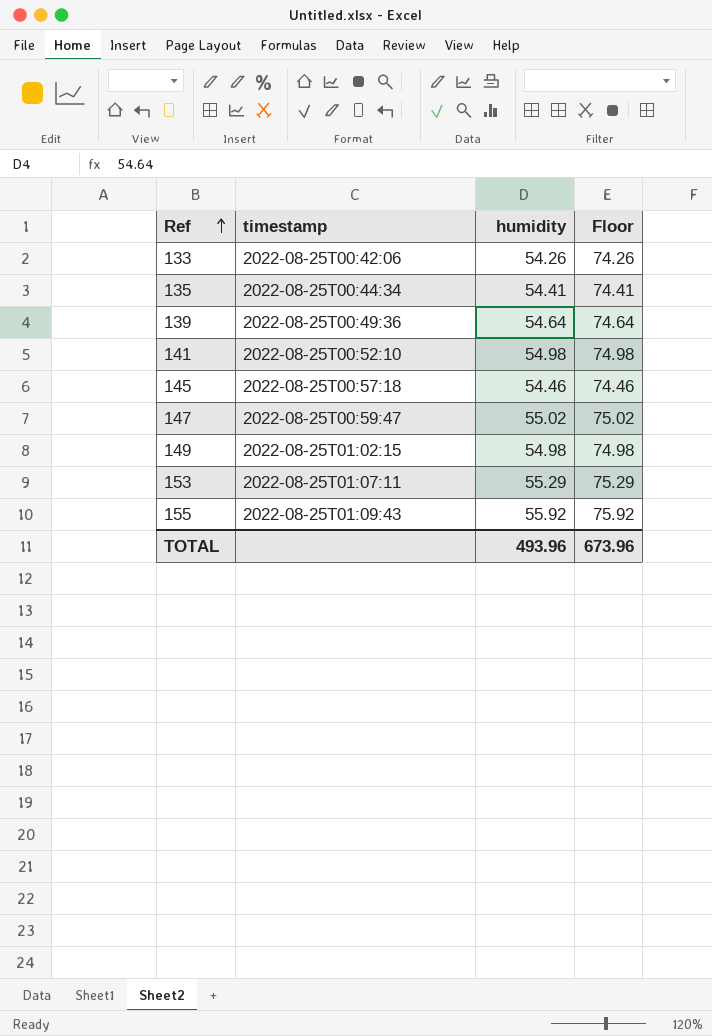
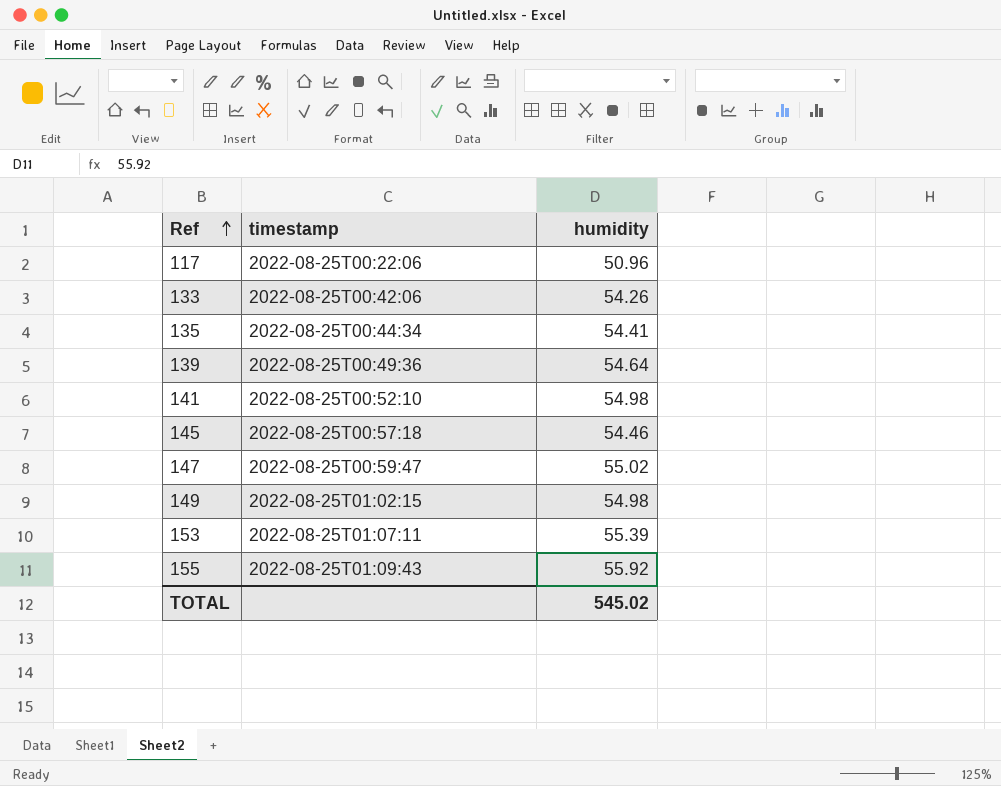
column Floor | formula: [humidity] + 20 -> none
row 117: none -> 2022-08-25T00:22:06 | 50.96
153 | humidity: 55.29 -> 55.39
TOTAL | humidity: 493.96 -> 545.02

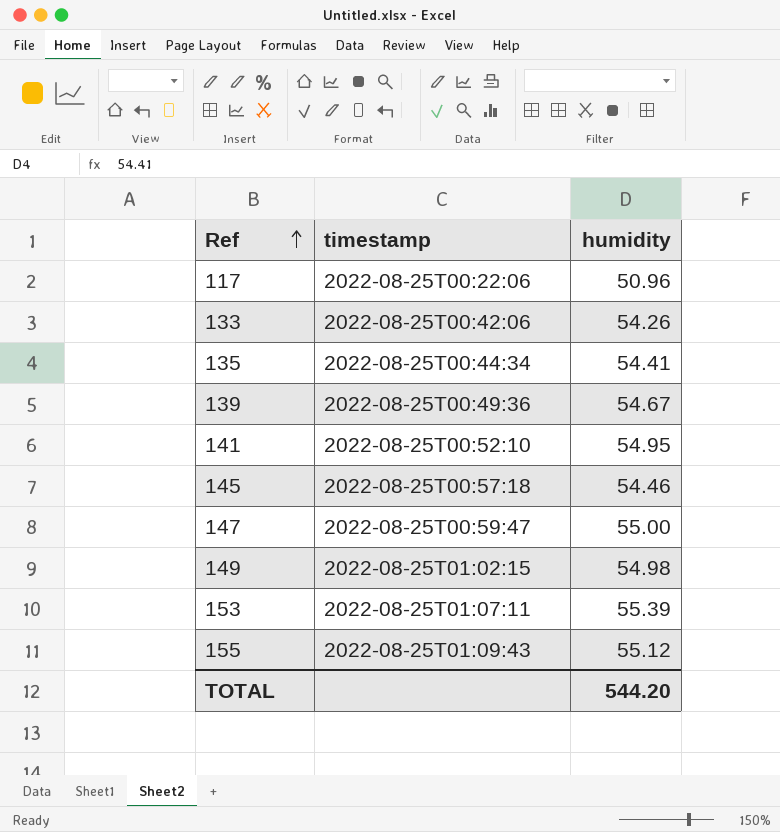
139 | humidity: 54.64 -> 54.67
141 | humidity: 54.98 -> 54.95
147 | humidity: 55.02 -> 55.00
155 | humidity: 55.92 -> 55.12
TOTAL | humidity: 545.02 -> 544.20

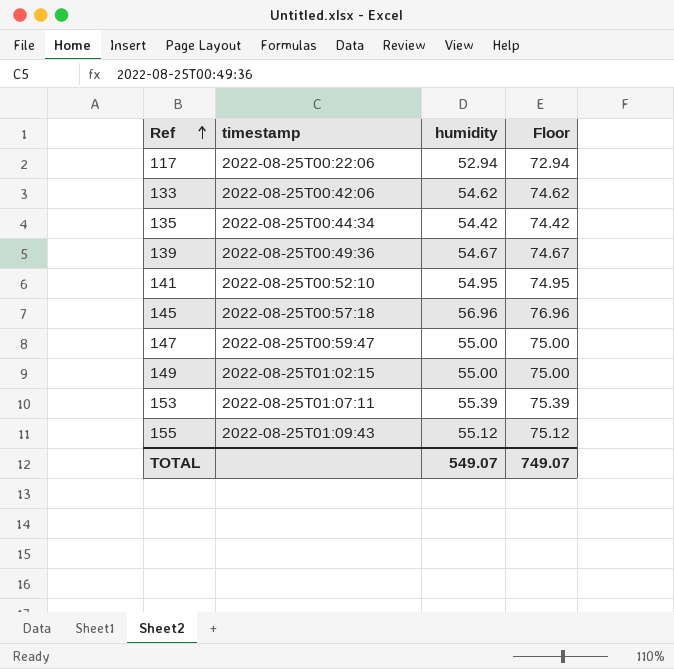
column Floor | formula: none -> [humidity] + 20
117 | humidity: 50.96 -> 52.94
133 | humidity: 54.26 -> 54.62
135 | humidity: 54.41 -> 54.42
145 | humidity: 54.46 -> 56.96
149 | humidity: 54.98 -> 55.00
TOTAL | humidity: 544.20 -> 549.07

